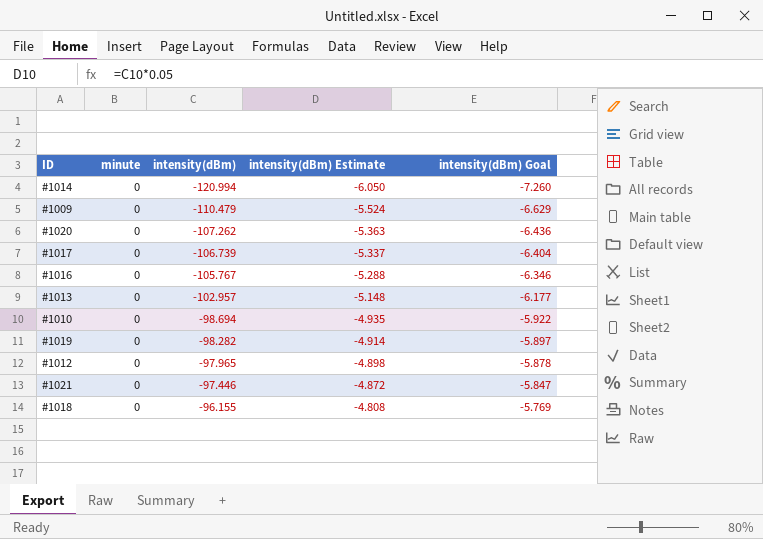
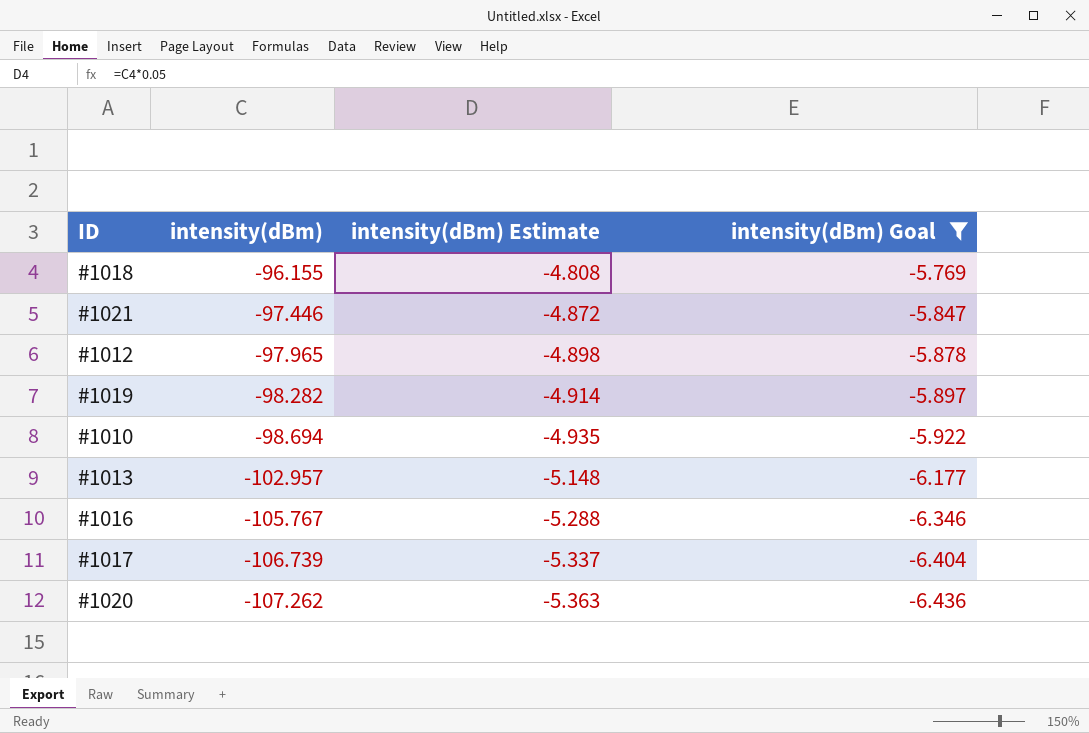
filter: none -> intensity(dBm) Goal >= -6.436
row order: intensity(dBm) ascending -> intensity(dBm) descending
column minute | position: 2 -> none

